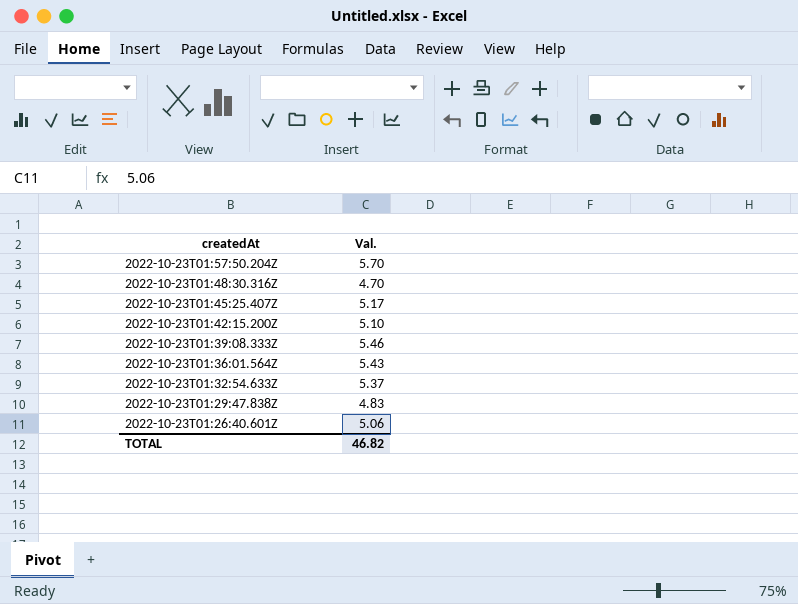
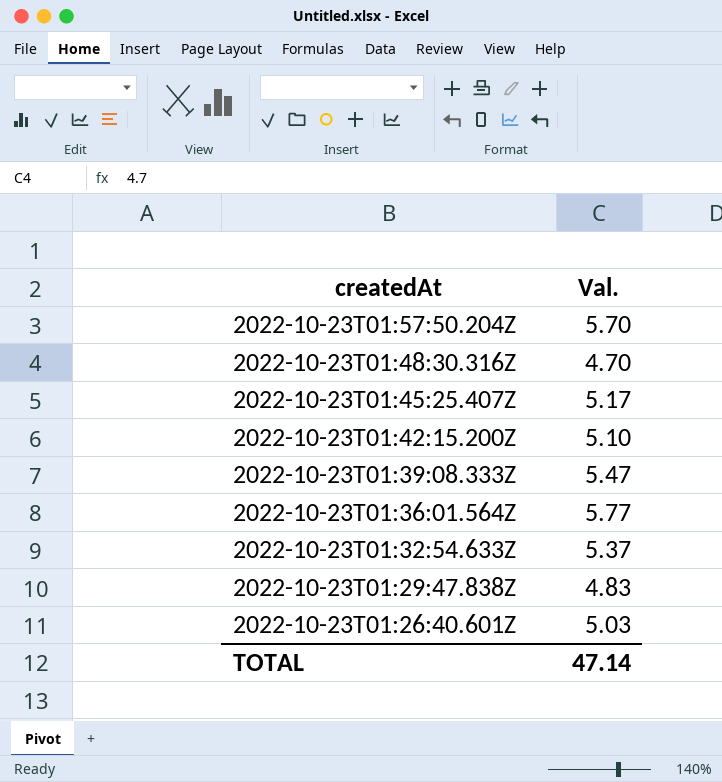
2022-10-23T01:39:08.333Z | Val.: 5.46 -> 5.47
2022-10-23T01:36:01.564Z | Val.: 5.43 -> 5.77
2022-10-23T01:26:40.601Z | Val.: 5.06 -> 5.03
TOTAL | Val.: 46.82 -> 47.14

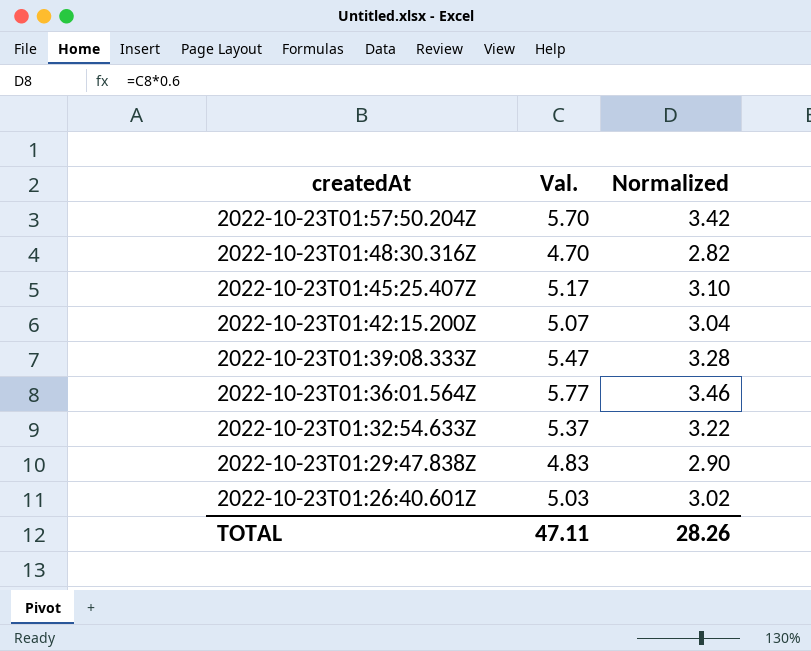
column Normalized | formula: none -> [Val.] * 0.6
2022-10-23T01:42:15.200Z | Val.: 5.10 -> 5.07
TOTAL | Val.: 47.14 -> 47.11

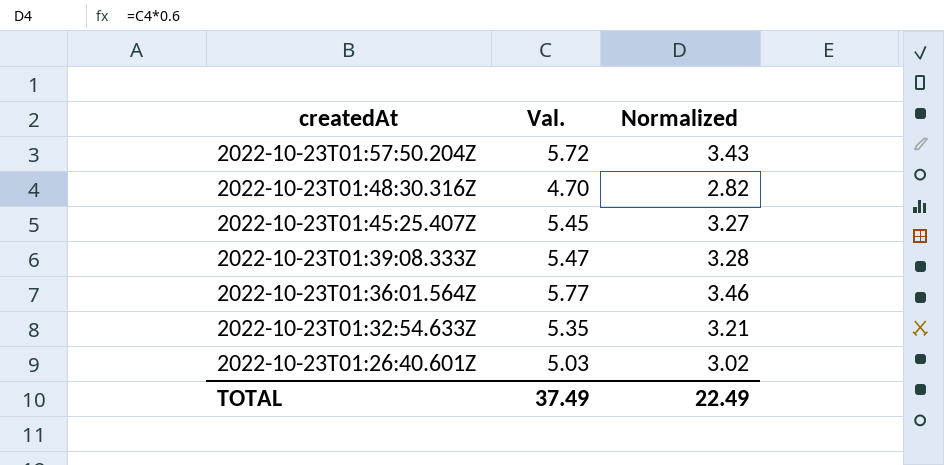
row 2022-10-23T01:42:15.200Z: 5.07 | 3.04 -> none
row 2022-10-23T01:29:47.838Z: 4.83 | 2.90 -> none
2022-10-23T01:57:50.204Z | Val.: 5.70 -> 5.72
2022-10-23T01:57:50.204Z | Normalized: 3.42 -> 3.43
2022-10-23T01:45:25.407Z | Val.: 5.17 -> 5.45
2022-10-23T01:45:25.407Z | Normalized: 3.10 -> 3.27
2022-10-23T01:32:54.633Z | Val.: 5.37 -> 5.35
2022-10-23T01:32:54.633Z | Normalized: 3.22 -> 3.21
TOTAL | Val.: 47.11 -> 37.49
TOTAL | Normalized: 28.26 -> 22.49

